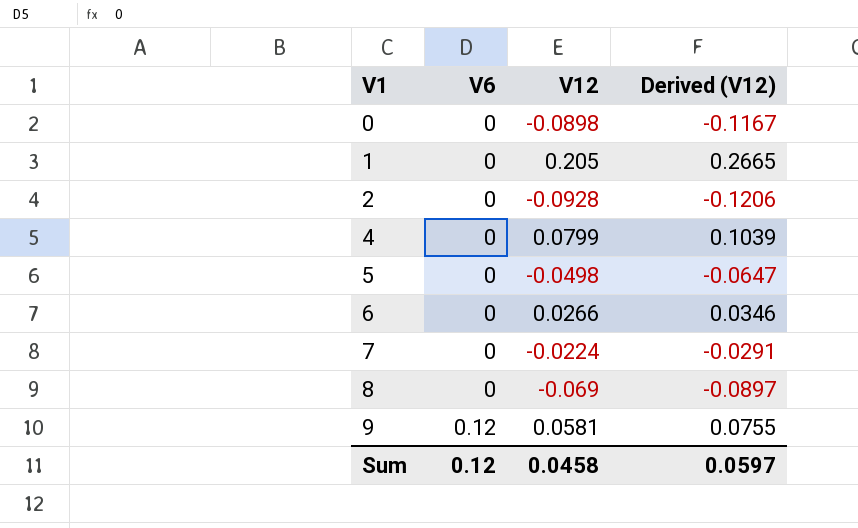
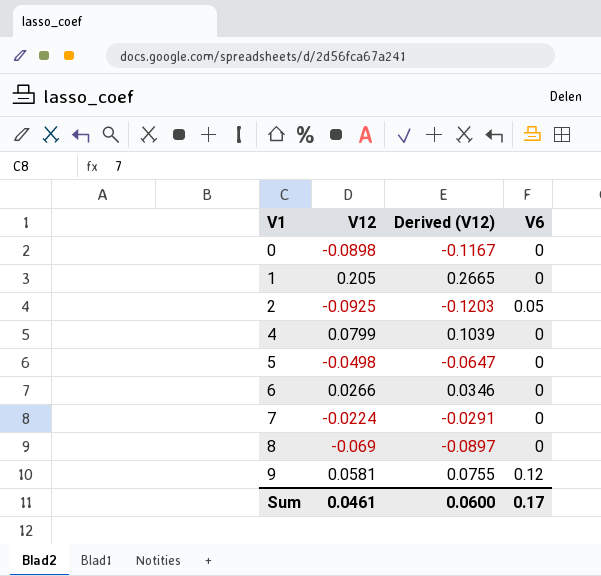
column V6 | position: 2 -> 4
2 | V12: -0.0928 -> -0.0925
2 | Derived (V12): -0.1206 -> -0.1203
2 | V6: 0 -> 0.05
Sum | V12: 0.0458 -> 0.0461
Sum | Derived (V12): 0.0597 -> 0.0600
Sum | V6: 0.12 -> 0.17

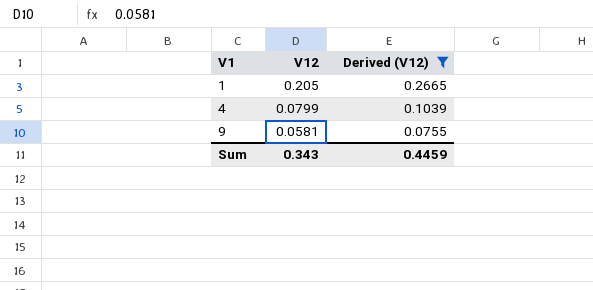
filter: none -> Derived (V12) >= 0.0755
column V6 | position: 4 -> none
Sum | V12: 0.0461 -> 0.343
Sum | Derived (V12): 0.0600 -> 0.4459

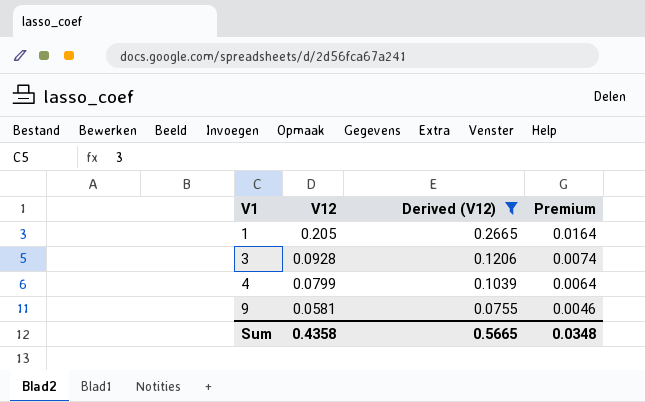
column Premium | formula: none -> [V12] * 0.08
row 3: none -> 0.0928 | 0.1206 | 0.0074
Sum | V12: 0.343 -> 0.4358
Sum | Derived (V12): 0.4459 -> 0.5665

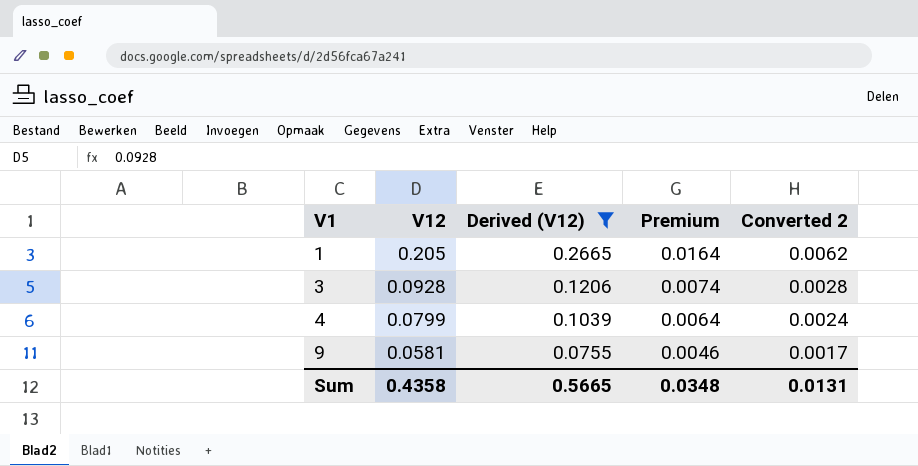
column Converted 2 | formula: none -> [V12] * 0.03

